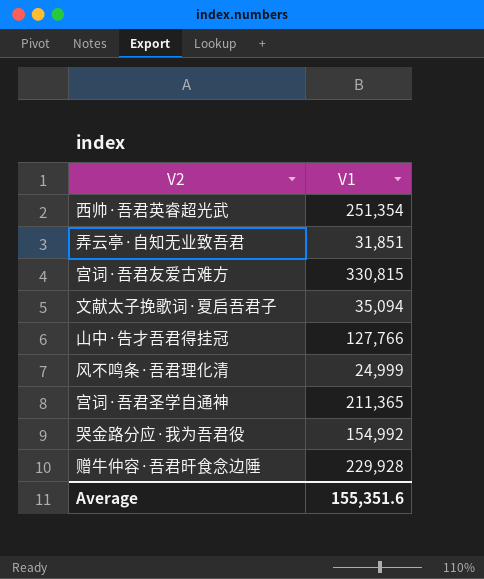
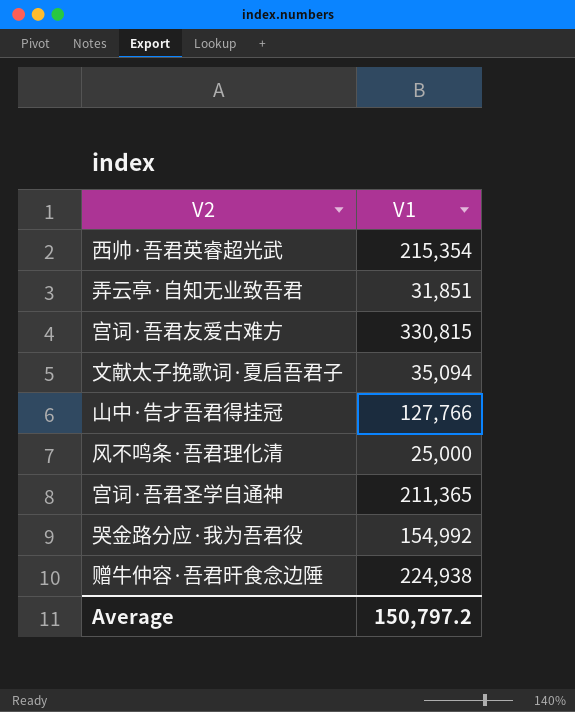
西帅·吾君英睿超光武 | V1: 251,354 -> 215,354
风不鸣条·吾君理化清 | V1: 24,999 -> 25,000
赠牛仲容·吾君旰食念边陲 | V1: 229,928 -> 224,938
Average | V1: 155,351.6 -> 150,797.2

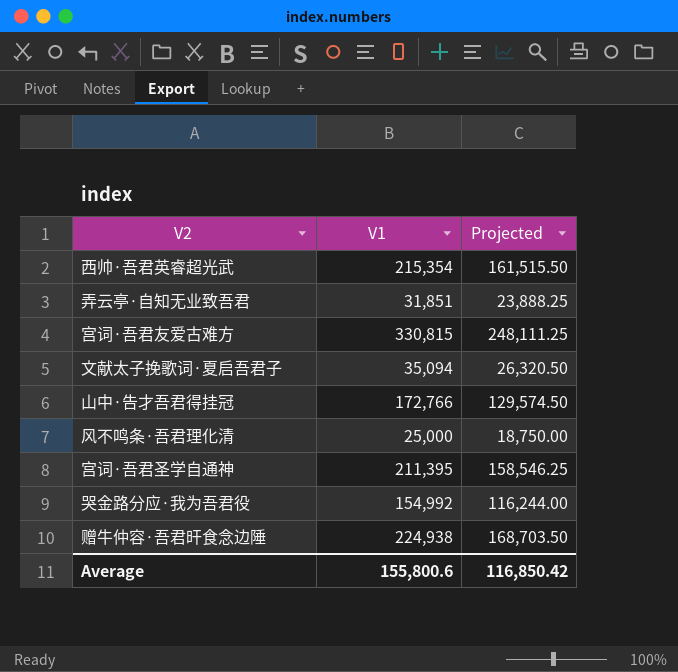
column Projected | formula: none -> [V1] * 0.75
山中·告才吾君得挂冠 | V1: 127,766 -> 172,766
宫词·吾君圣学自通神 | V1: 211,365 -> 211,395
Average | V1: 150,797.2 -> 155,800.6

